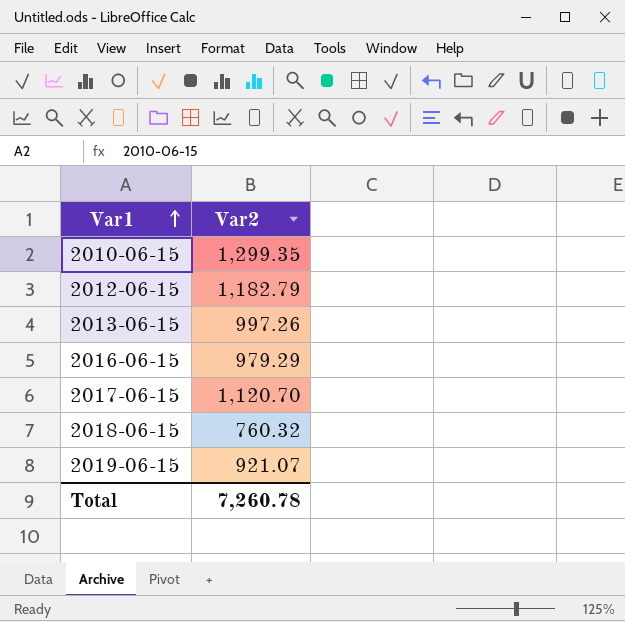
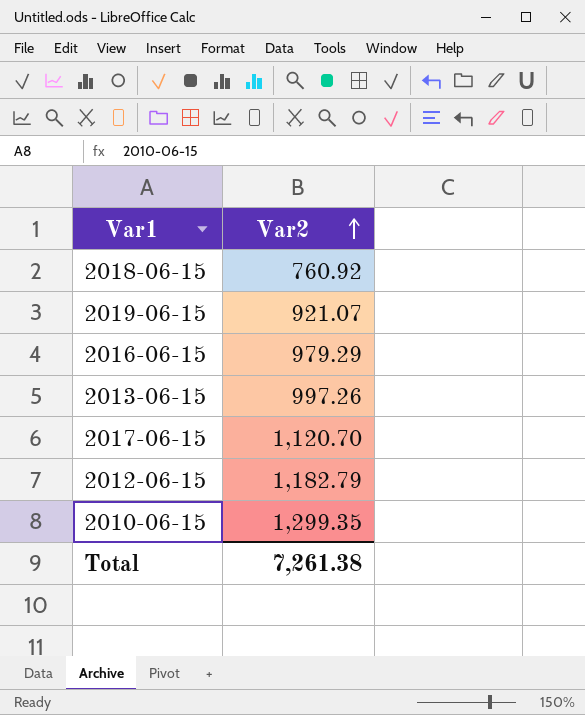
row order: Var1 ascending -> Var2 ascending
2018-06-15 | Var2: 760.32 -> 760.92
Total | Var2: 7,260.78 -> 7,261.38

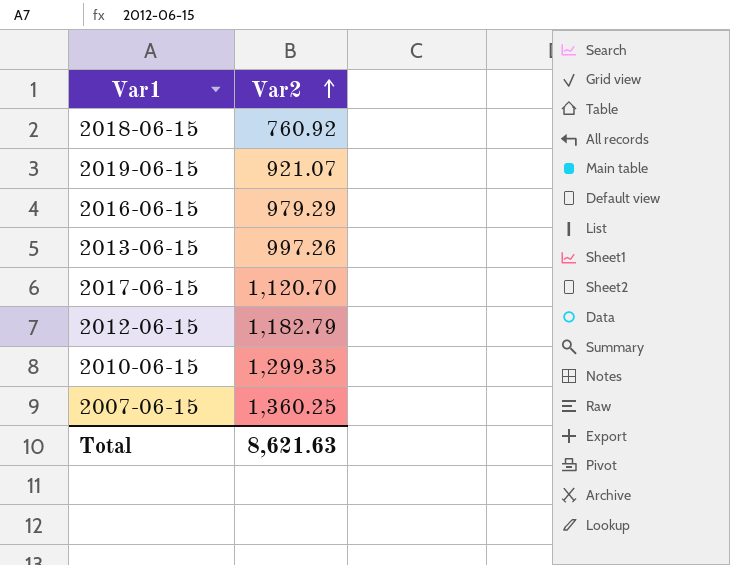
row 2007-06-15: none -> 1,360.25
Total | Var2: 7,261.38 -> 8,621.63

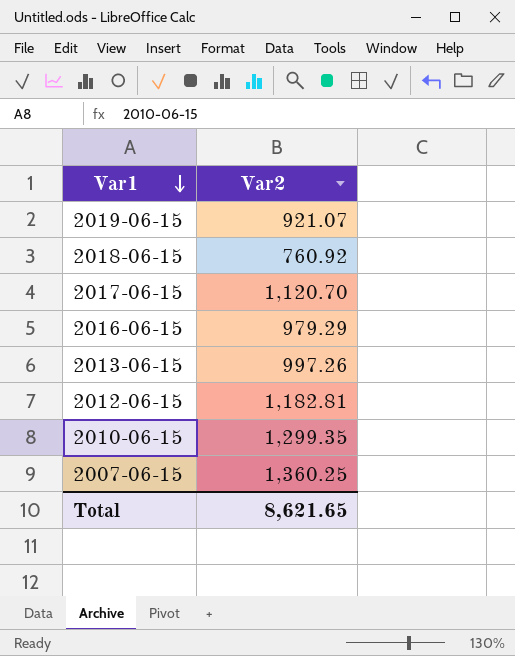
row order: Var2 ascending -> Var1 descending
2012-06-15 | Var2: 1,182.79 -> 1,182.81
Total | Var2: 8,621.63 -> 8,621.65

